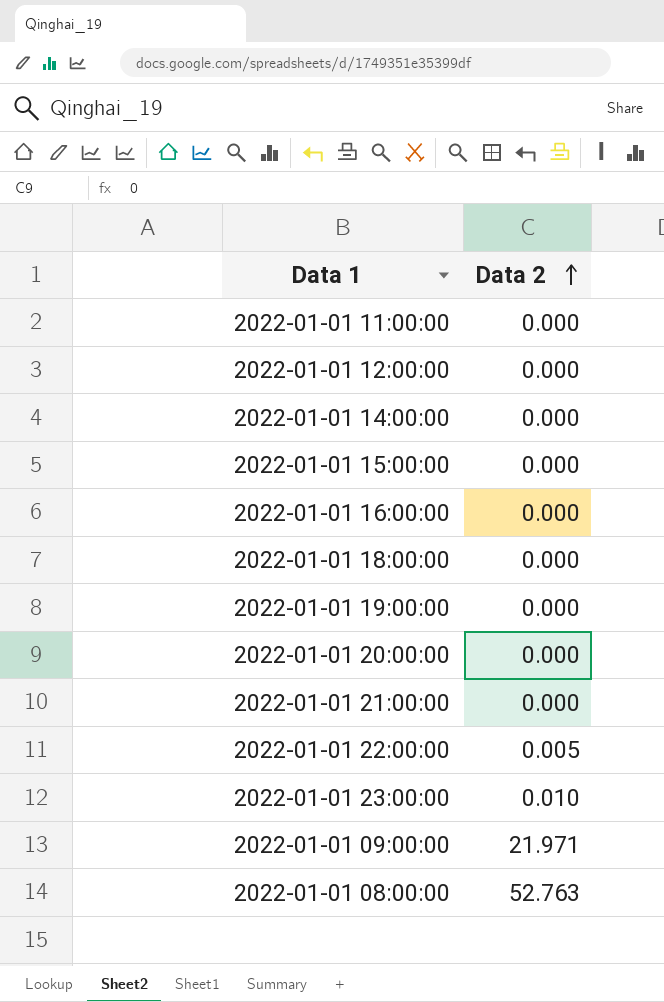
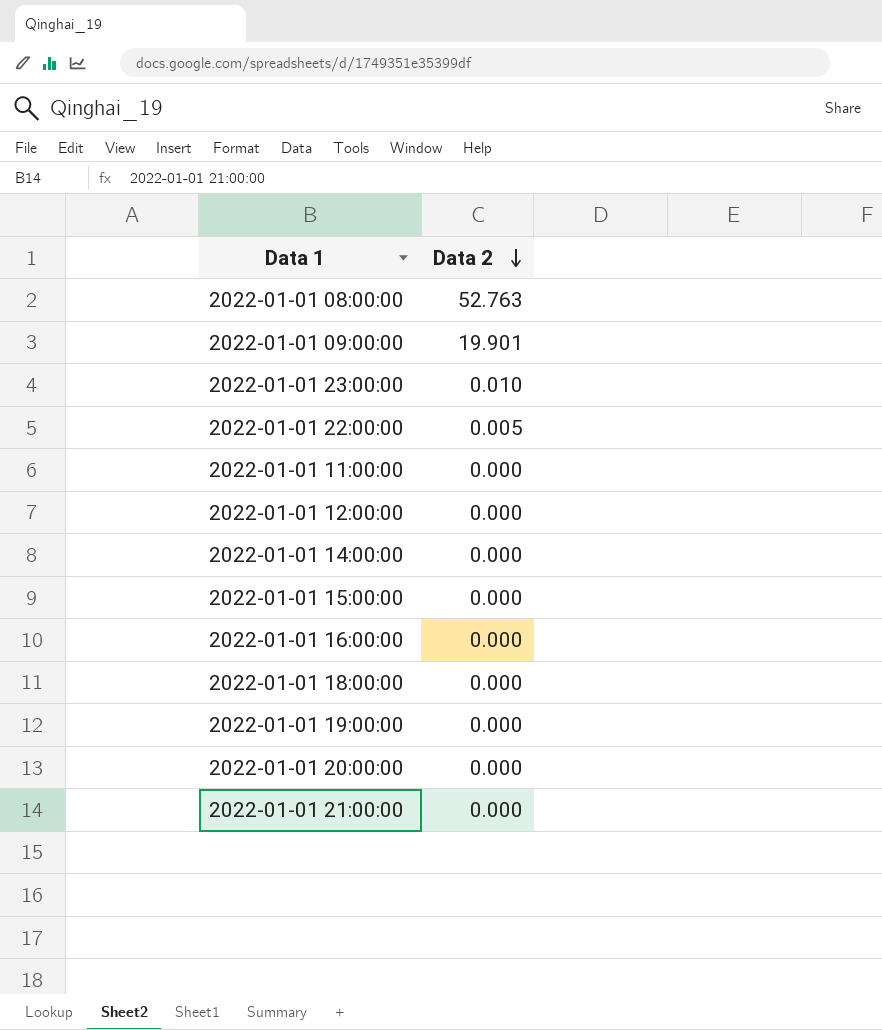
row order: Data 2 ascending -> Data 2 descending
2022-01-01 09:00:00 | Data 2: 21.971 -> 19.901

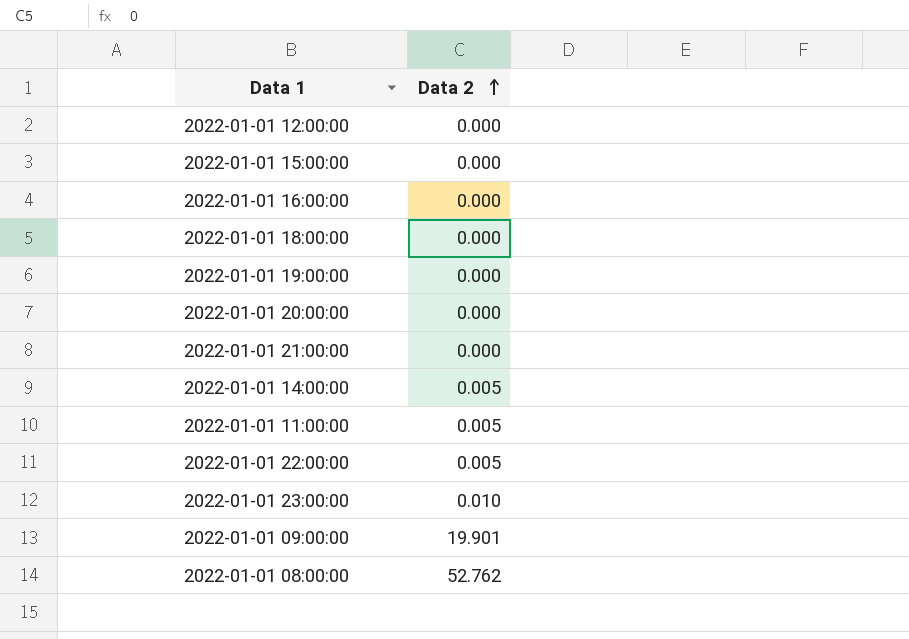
row order: Data 2 descending -> Data 2 ascending
2022-01-01 14:00:00 | Data 2: 0.000 -> 0.005
2022-01-01 11:00:00 | Data 2: 0.000 -> 0.005
2022-01-01 08:00:00 | Data 2: 52.763 -> 52.762

